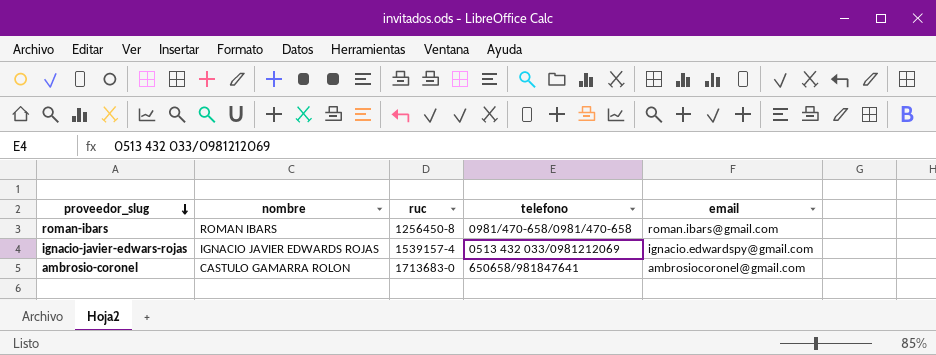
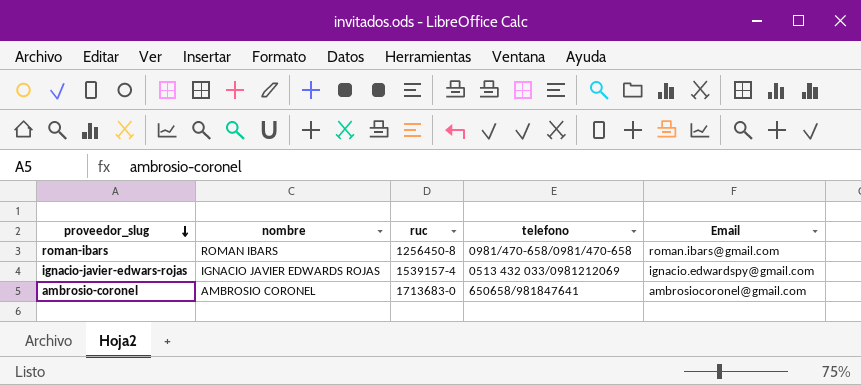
column name: email -> Email
ambrosio-coronel | nombre: CASTULO GAMARRA ROLON -> AMBROSIO CORONEL

